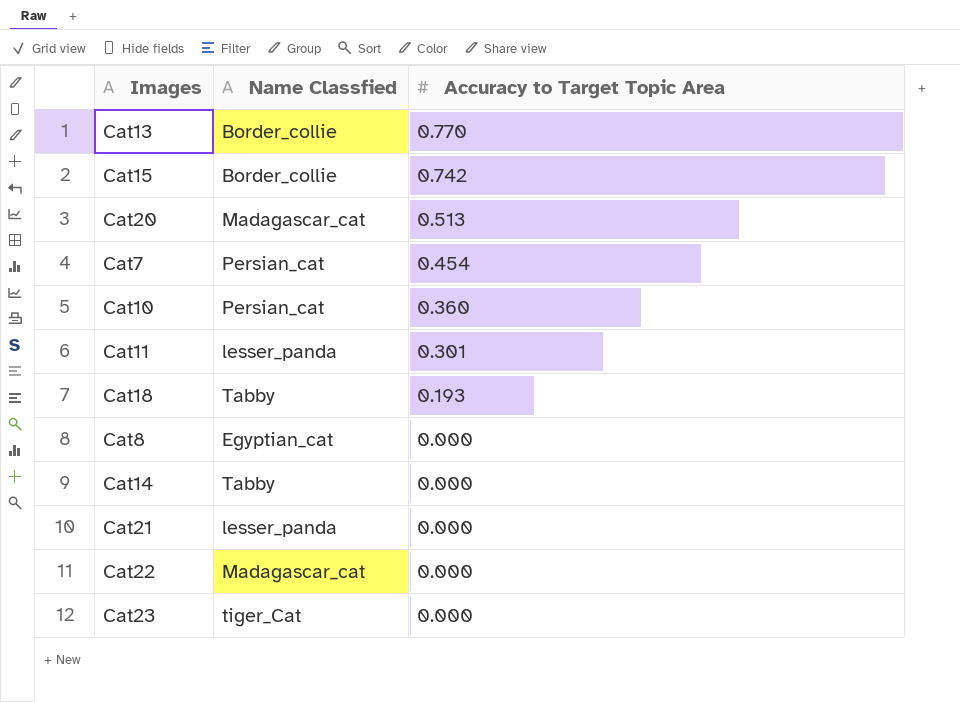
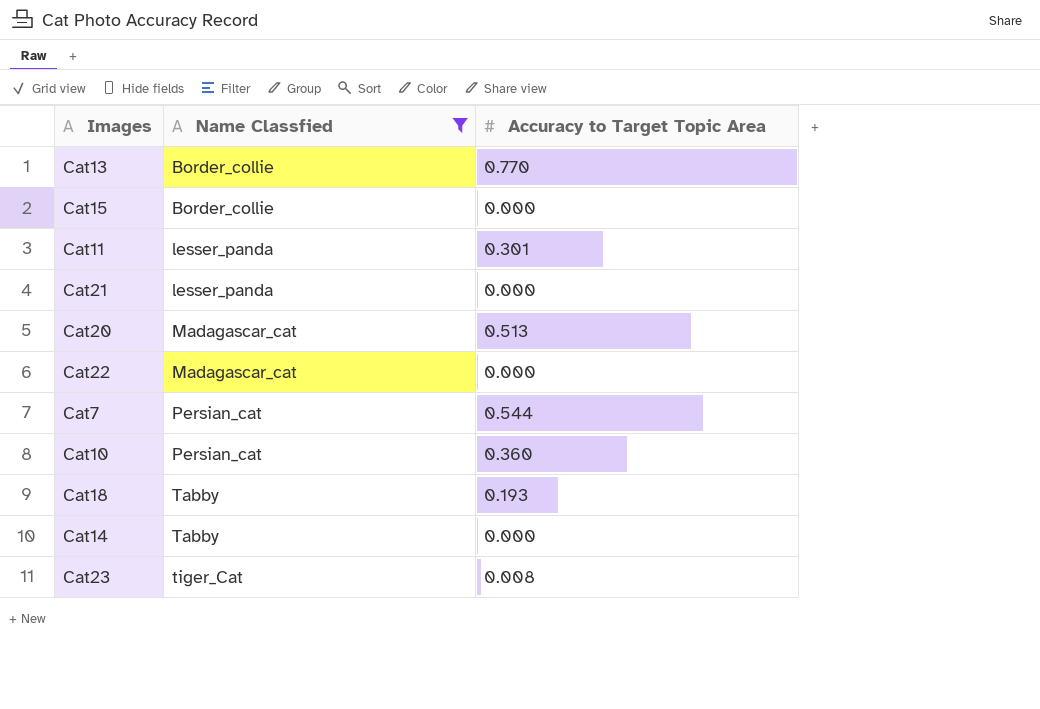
filter: none -> Name Classfied != Egyptian_cat
row order: Accuracy to Target Topic Area descending -> Name Classfied ascending
Cat15 | Accuracy to Target Topic Area: 0.742 -> 0.000
Cat7 | Accuracy to Target Topic Area: 0.454 -> 0.544
Cat23 | Accuracy to Target Topic Area: 0.000 -> 0.008

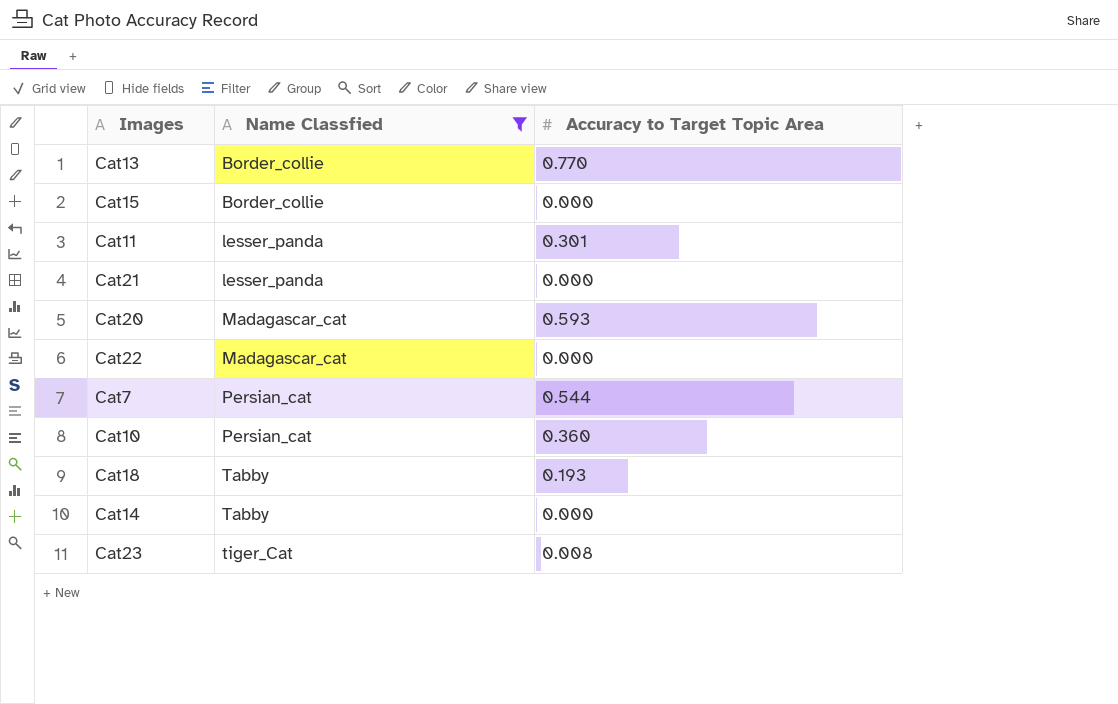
Cat20 | Accuracy to Target Topic Area: 0.513 -> 0.593

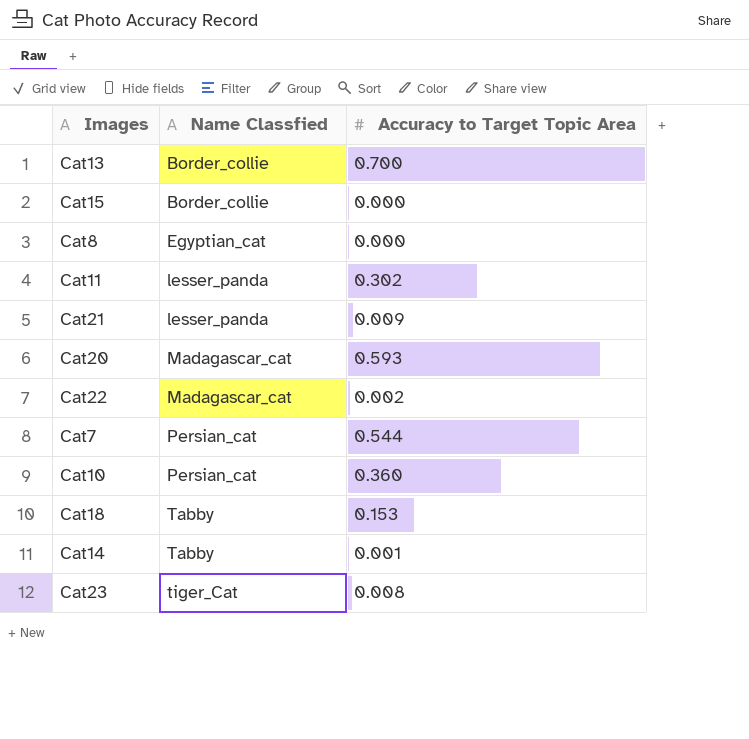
filter: Name Classfied != Egyptian_cat -> none
Cat13 | Accuracy to Target Topic Area: 0.770 -> 0.700
Cat11 | Accuracy to Target Topic Area: 0.301 -> 0.302
Cat21 | Accuracy to Target Topic Area: 0.000 -> 0.009
Cat22 | Accuracy to Target Topic Area: 0.000 -> 0.002
Cat18 | Accuracy to Target Topic Area: 0.193 -> 0.153
Cat14 | Accuracy to Target Topic Area: 0.000 -> 0.001

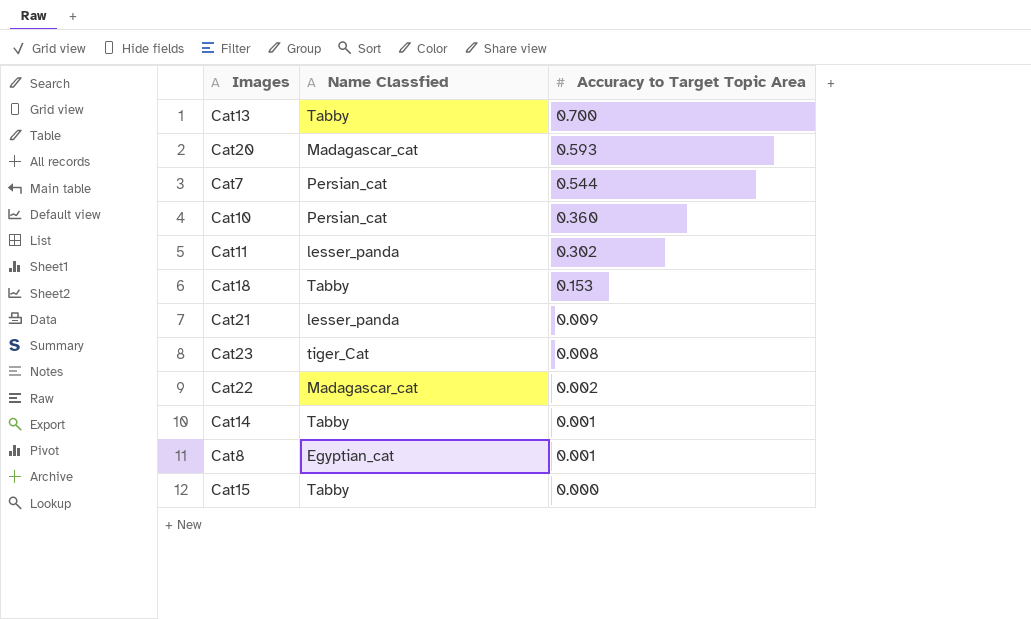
row order: Name Classfied ascending -> Accuracy to Target Topic Area descending
Cat13 | Name Classfied: Border_collie -> Tabby
Cat8 | Accuracy to Target Topic Area: 0.000 -> 0.001
Cat15 | Name Classfied: Border_collie -> Tabby

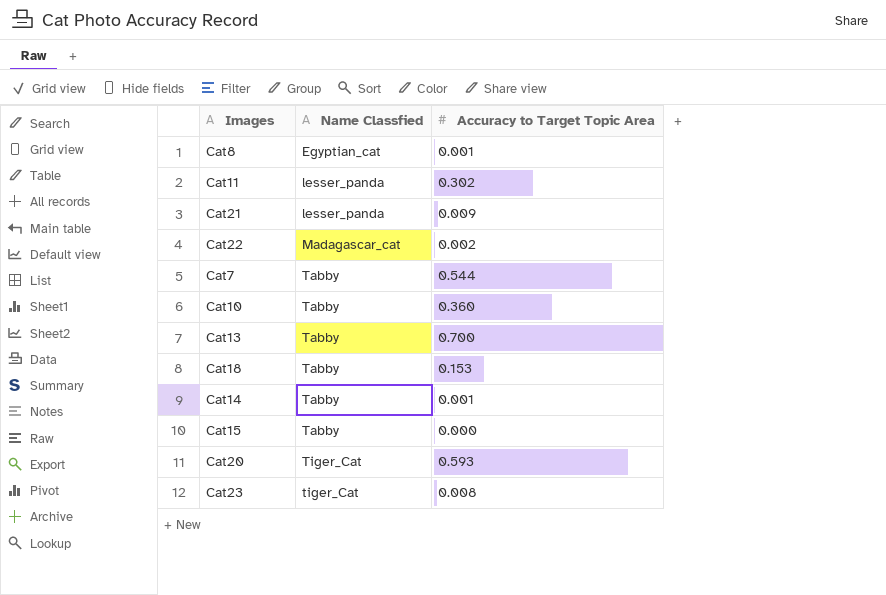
row order: Accuracy to Target Topic Area descending -> Name Classfied ascending
Cat7 | Name Classfied: Persian_cat -> Tabby
Cat10 | Name Classfied: Persian_cat -> Tabby
Cat20 | Name Classfied: Madagascar_cat -> Tiger_Cat

